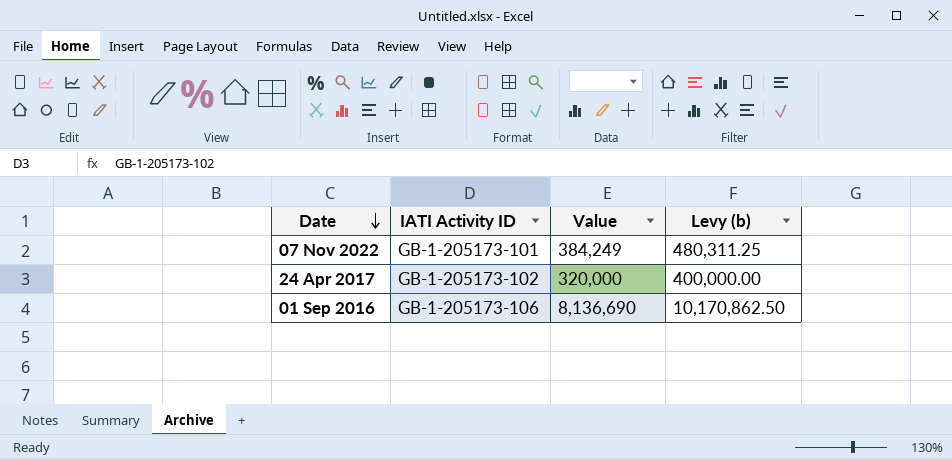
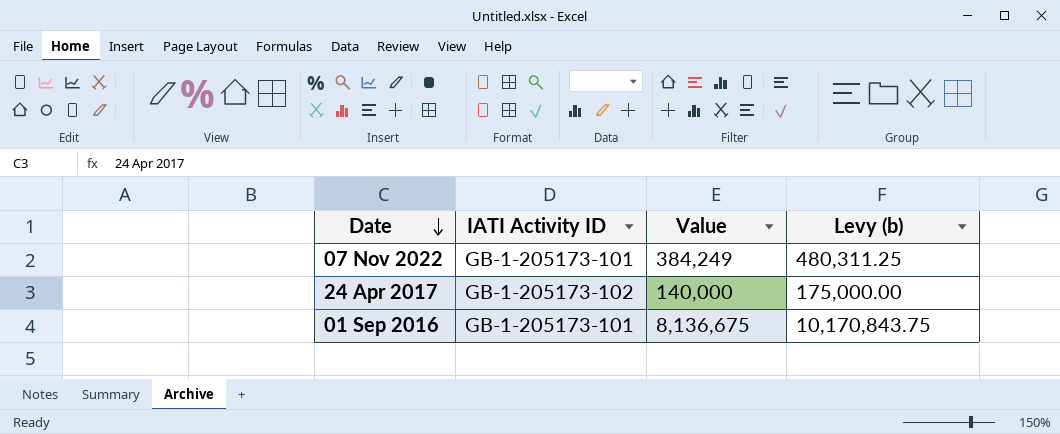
24 Apr 2017 | Value: 320,000 -> 140,000
24 Apr 2017 | Levy (b): 400,000.00 -> 175,000.00
01 Sep 2016 | IATI Activity ID: GB-1-205173-106 -> GB-1-205173-101
01 Sep 2016 | Value: 8,136,690 -> 8,136,675
01 Sep 2016 | Levy (b): 10,170,862.50 -> 10,170,843.75

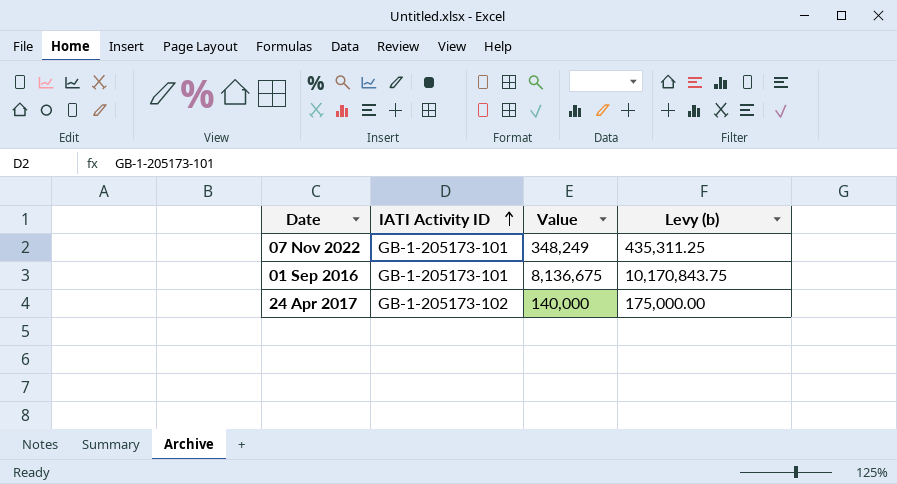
row order: Date descending -> IATI Activity ID ascending
07 Nov 2022 | Value: 384,249 -> 348,249
07 Nov 2022 | Levy (b): 480,311.25 -> 435,311.25

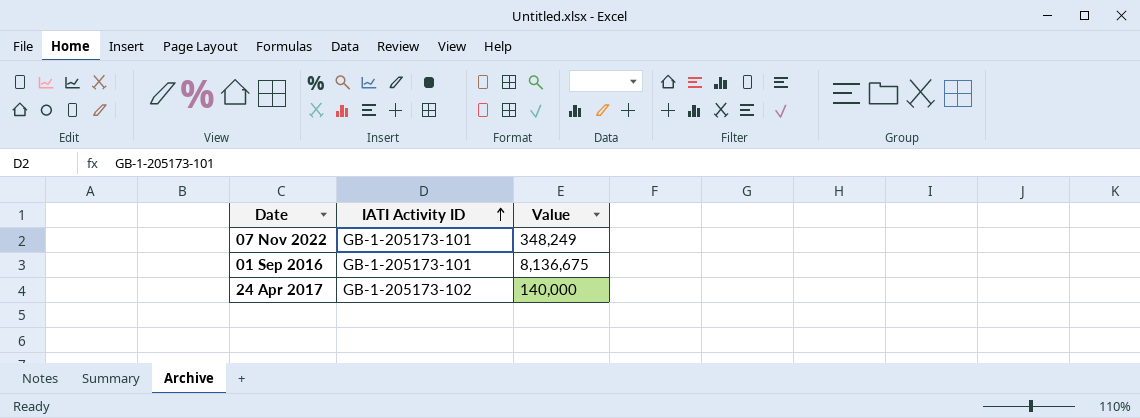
column Levy (b) | formula: [Value] * 1.25 -> none

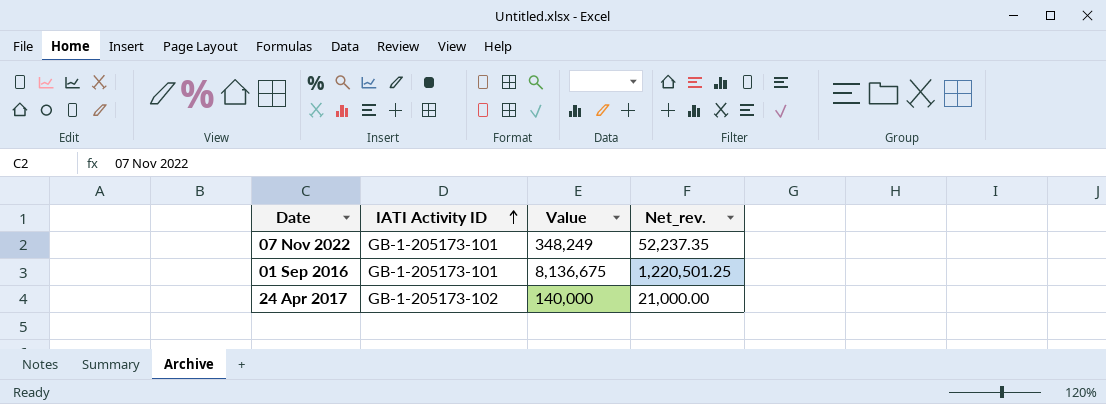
column Net_rev. | formula: none -> [Value] * 0.15

